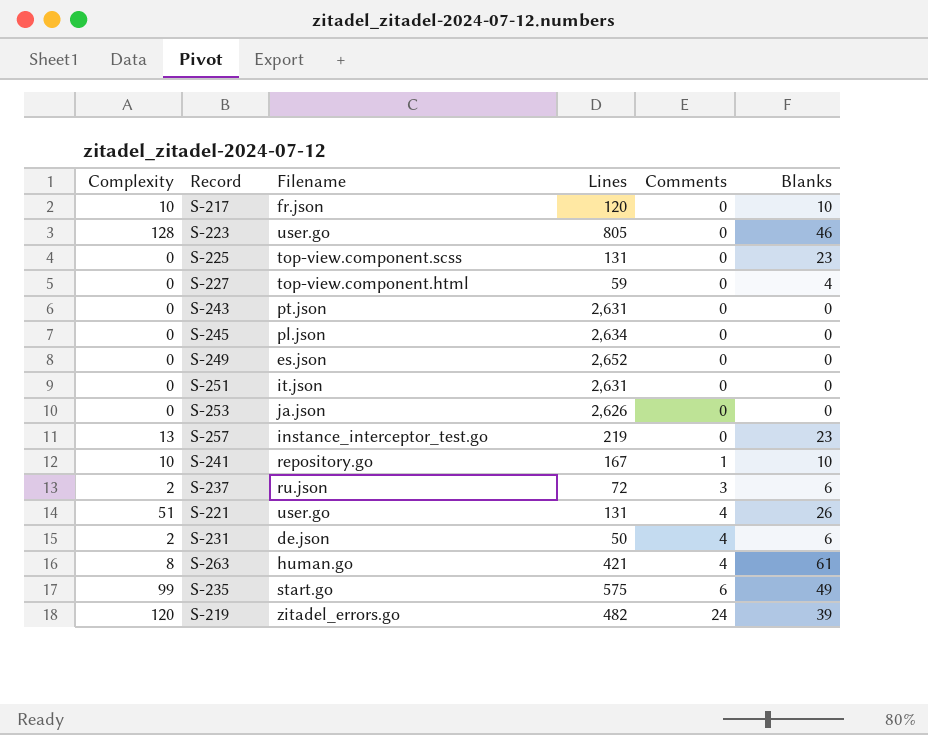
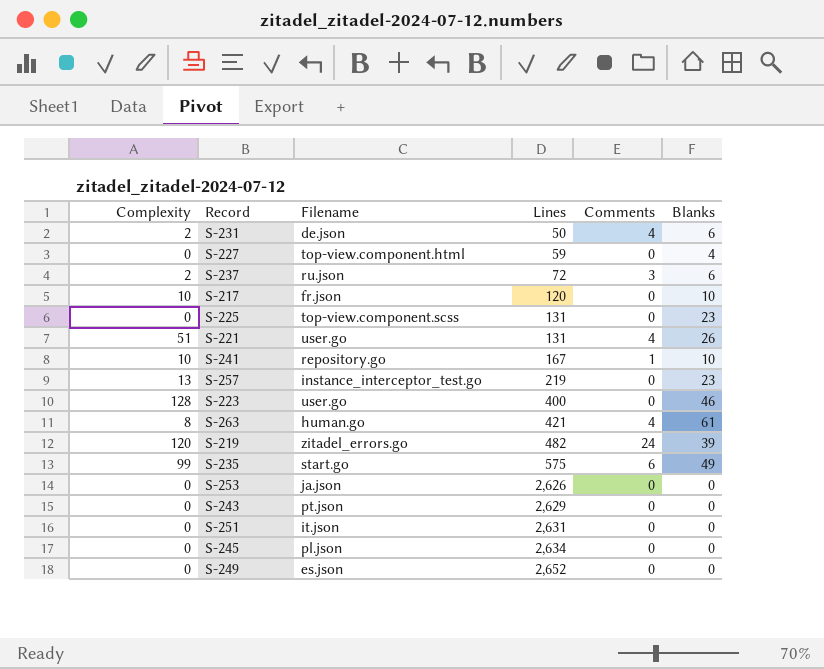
row order: Comments ascending -> Lines ascending
S-223 | Lines: 805 -> 400
S-243 | Lines: 2,631 -> 2,629

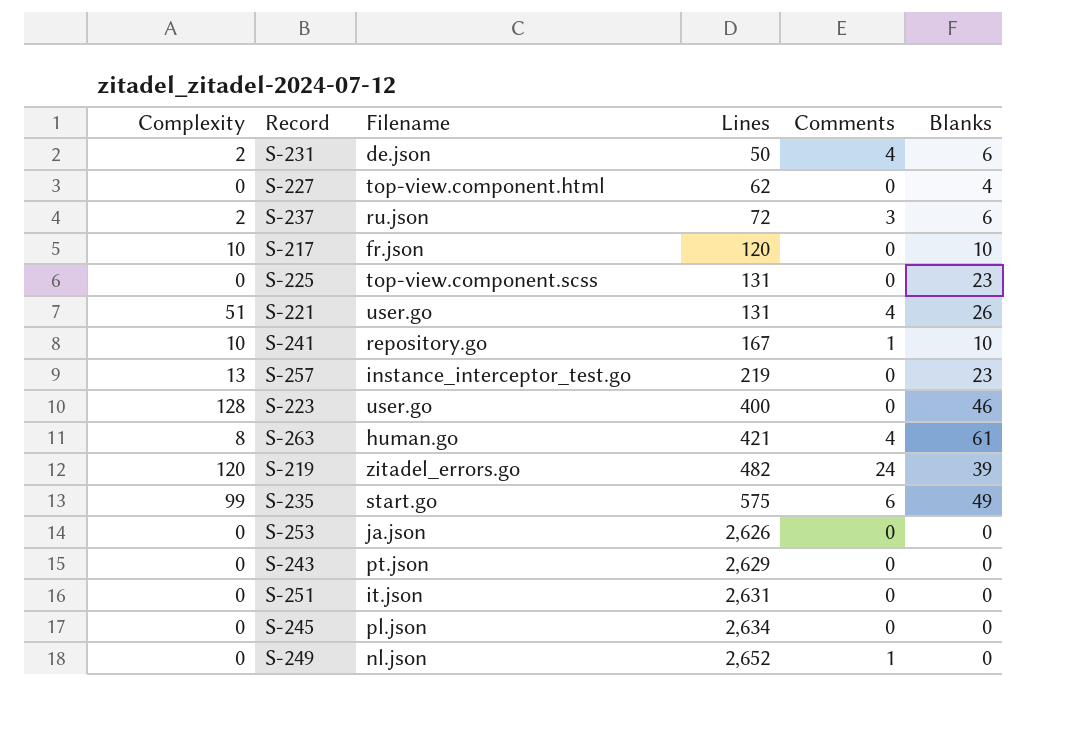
S-227 | Lines: 59 -> 62
S-249 | Filename: es.json -> nl.json
S-249 | Comments: 0 -> 1

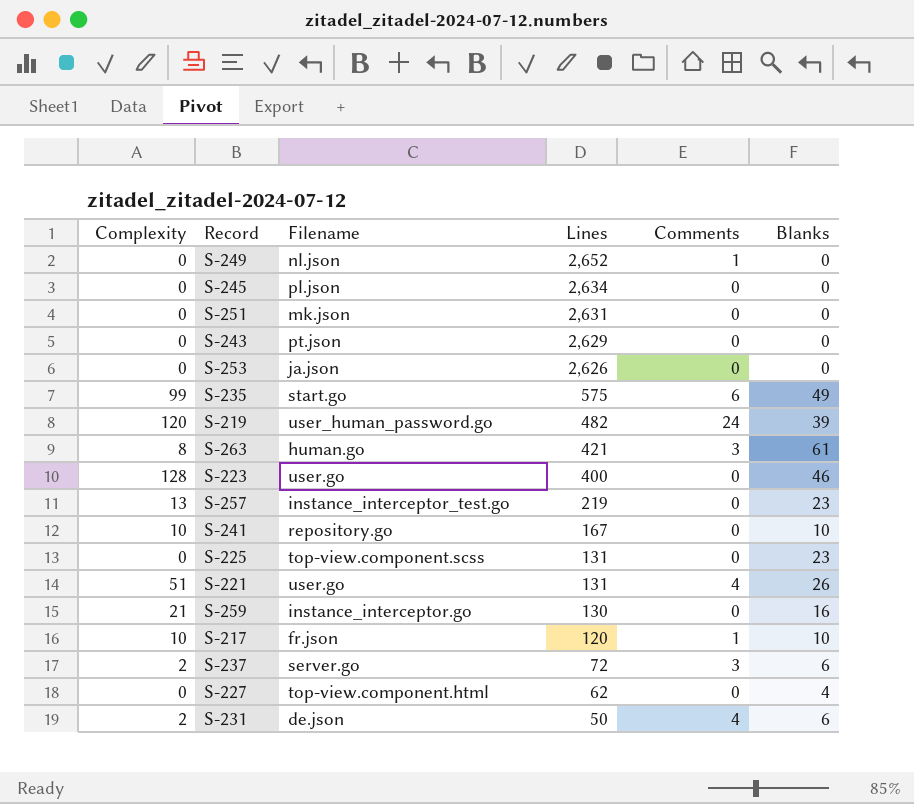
row order: Lines ascending -> Lines descending
S-251 | Filename: it.json -> mk.json
S-219 | Filename: zitadel_errors.go -> user_human_password.go
S-263 | Comments: 4 -> 3
S-241 | Comments: 1 -> 0
row S-259: none -> 21 | instance_interceptor.go | 130 | 0 | 16
S-217 | Comments: 0 -> 1
S-237 | Filename: ru.json -> server.go

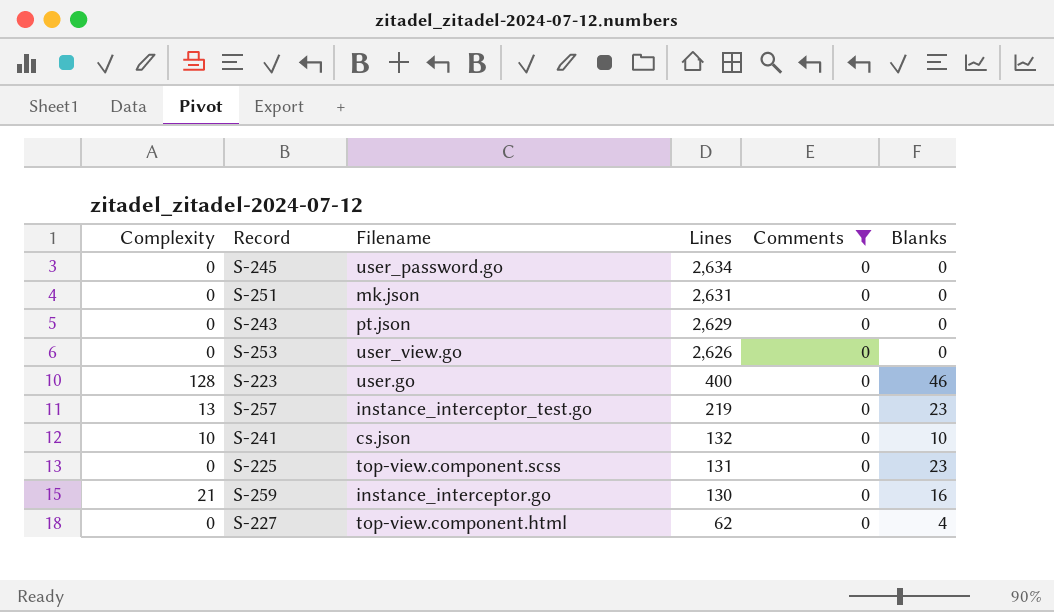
filter: none -> Comments = 0
S-245 | Filename: pl.json -> user_password.go
S-253 | Filename: ja.json -> user_view.go
S-241 | Filename: repository.go -> cs.json
S-241 | Lines: 167 -> 132

